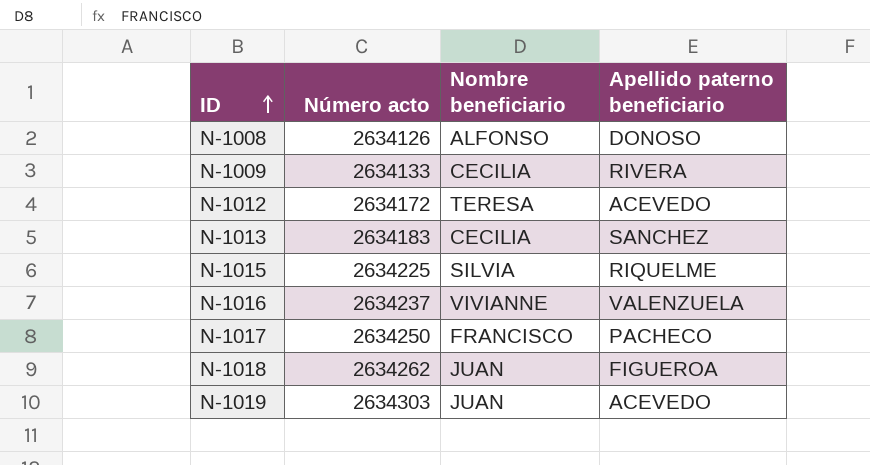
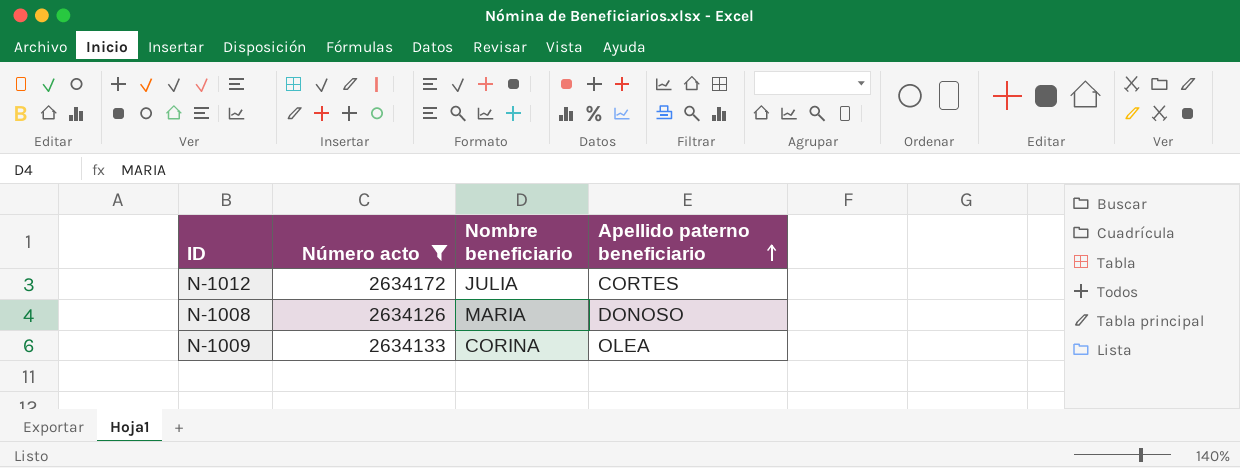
filter: none -> Número acto <= 2634172
row order: ID ascending -> Apellido paterno beneficiario ascending
N-1012 | Nombre beneficiario: TERESA -> JULIA
N-1012 | Apellido paterno beneficiario: ACEVEDO -> CORTES
N-1008 | Nombre beneficiario: ALFONSO -> MARIA
N-1009 | Nombre beneficiario: CECILIA -> CORINA
N-1009 | Apellido paterno beneficiario: RIVERA -> OLEA

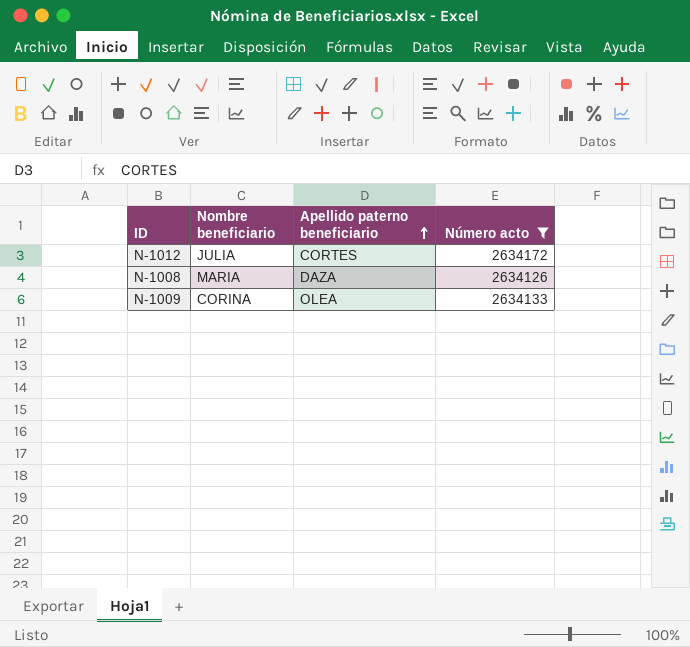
column Número acto | position: 2 -> 4
N-1008 | Apellido paterno beneficiario: DONOSO -> DAZA

